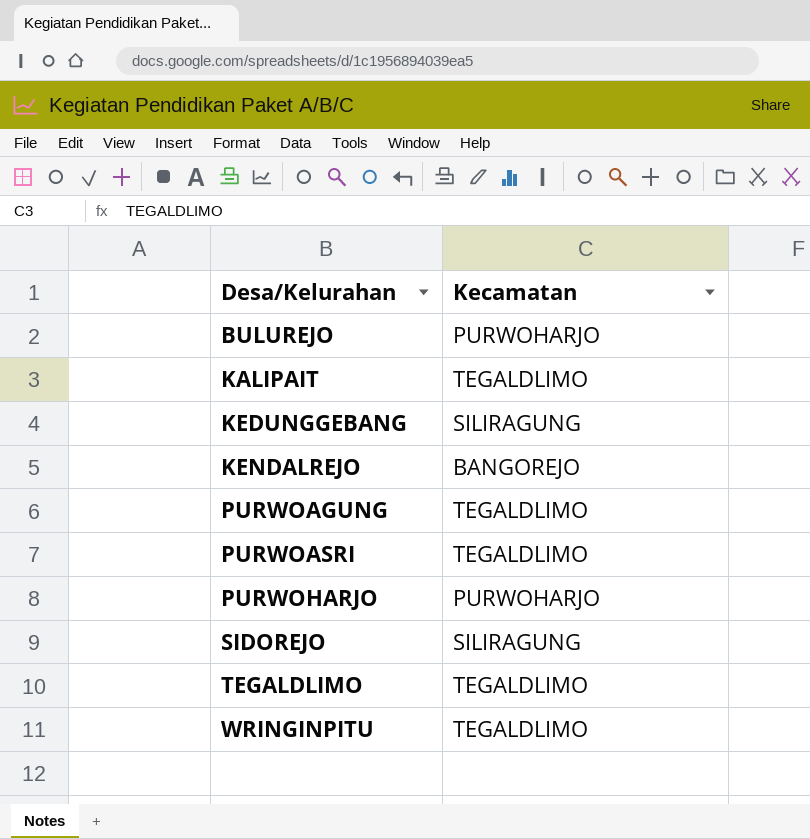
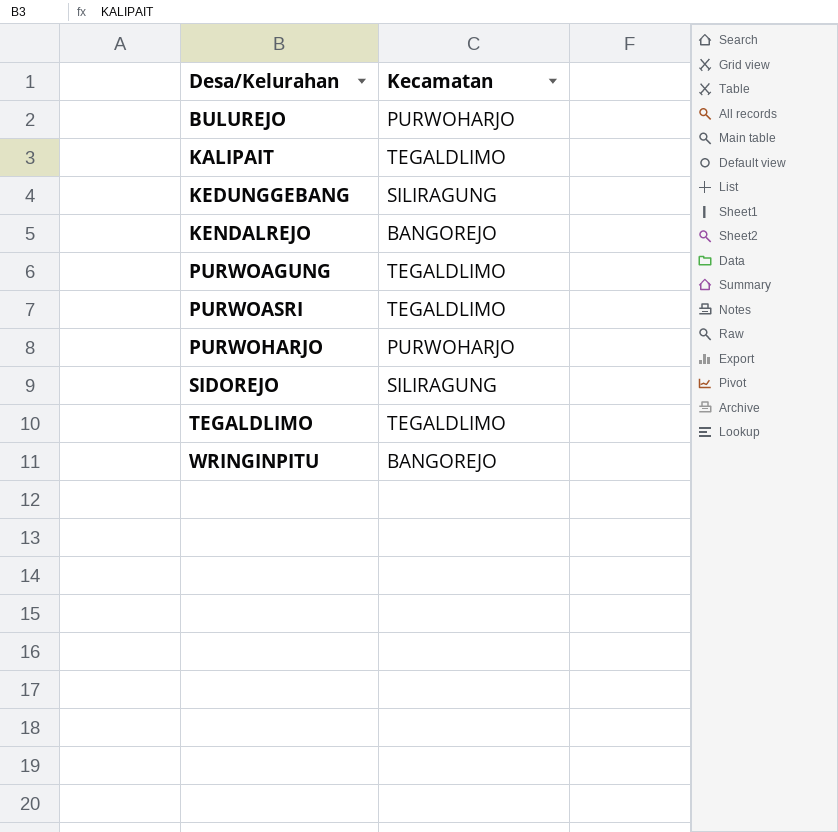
WRINGINPITU | Kecamatan: TEGALDLIMO -> BANGOREJO

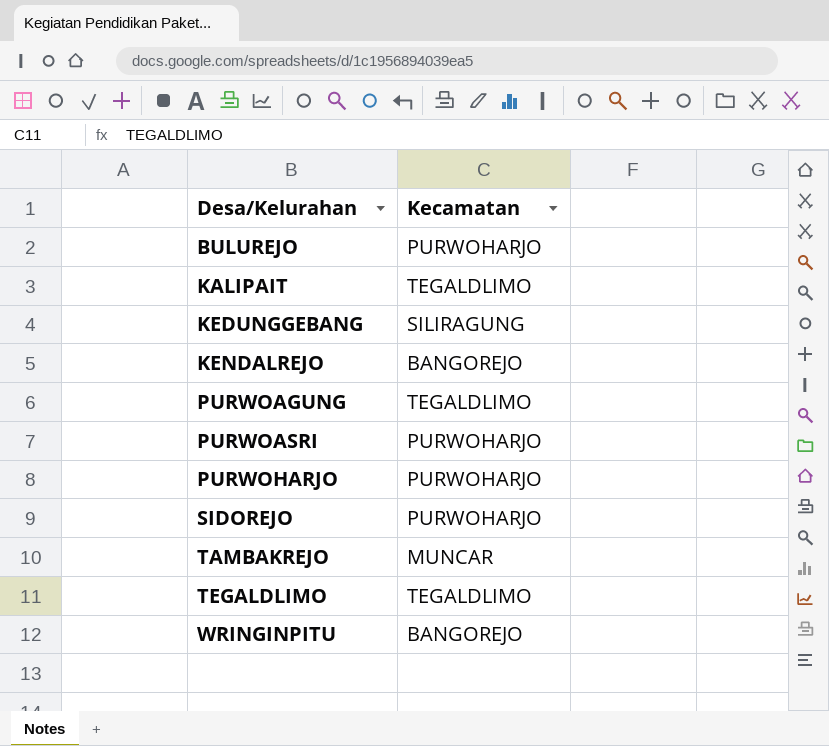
PURWOASRI | Kecamatan: TEGALDLIMO -> PURWOHARJO
SIDOREJO | Kecamatan: SILIRAGUNG -> PURWOHARJO
row TAMBAKREJO: none -> MUNCAR

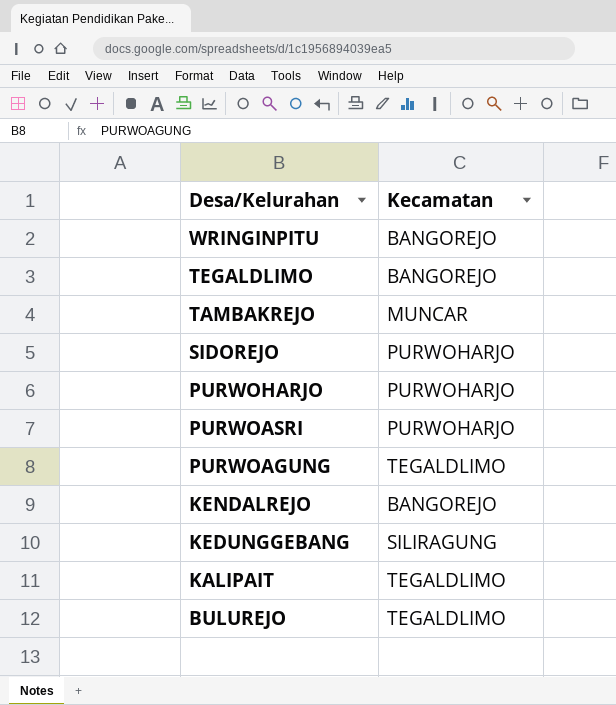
row order: Desa/Kelurahan ascending -> Desa/Kelurahan descending
TEGALDLIMO | Kecamatan: TEGALDLIMO -> BANGOREJO
BULUREJO | Kecamatan: PURWOHARJO -> TEGALDLIMO

